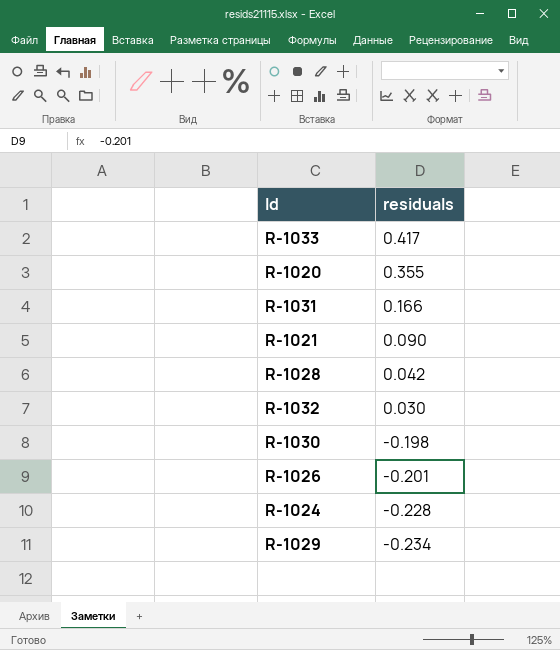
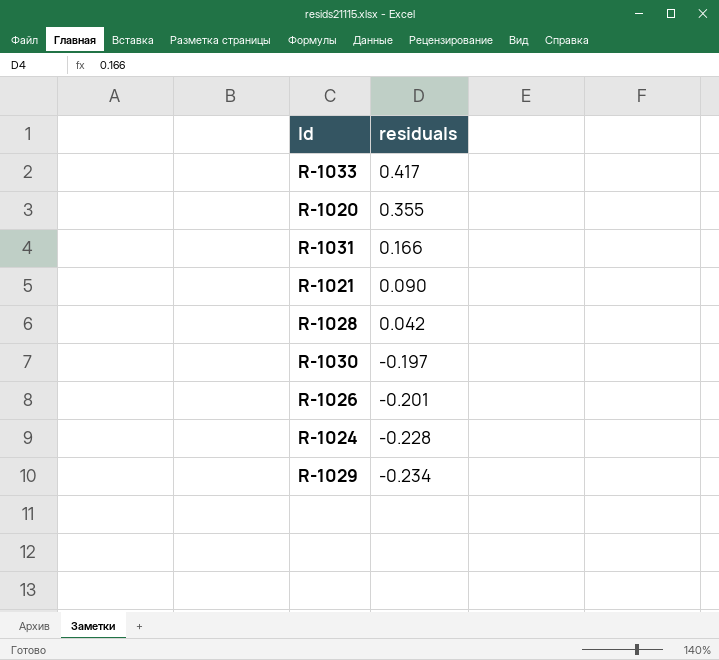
row R-1032: 0.030 -> none
R-1030 | residuals: -0.198 -> -0.197

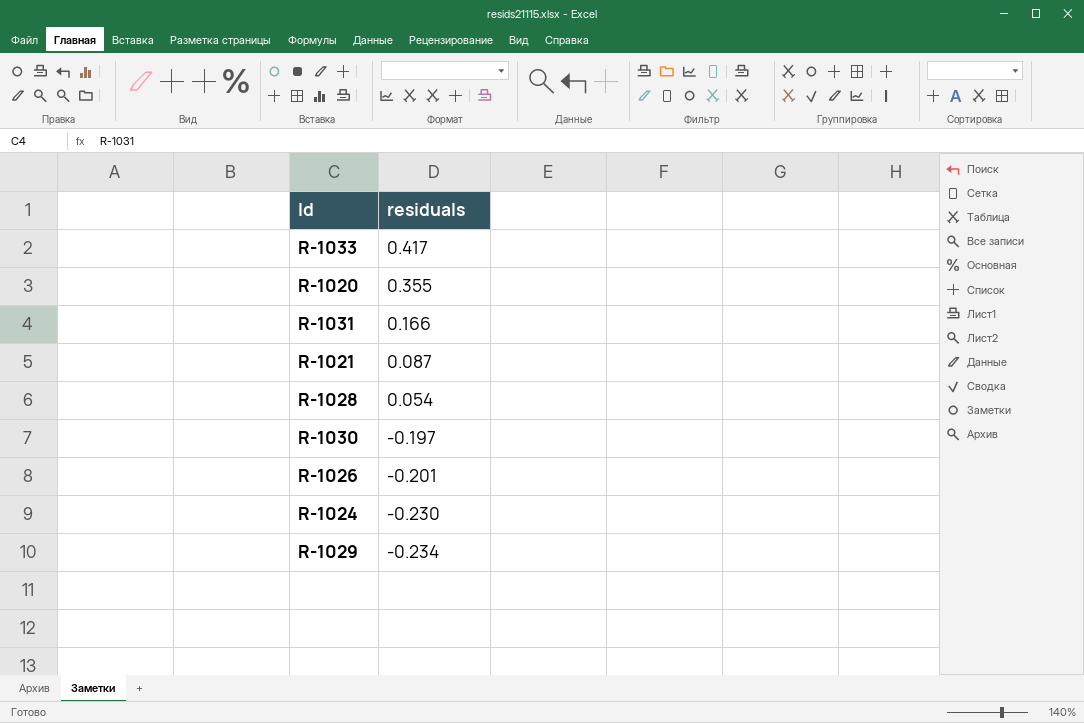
R-1021 | residuals: 0.090 -> 0.087
R-1028 | residuals: 0.042 -> 0.054
R-1024 | residuals: -0.228 -> -0.230

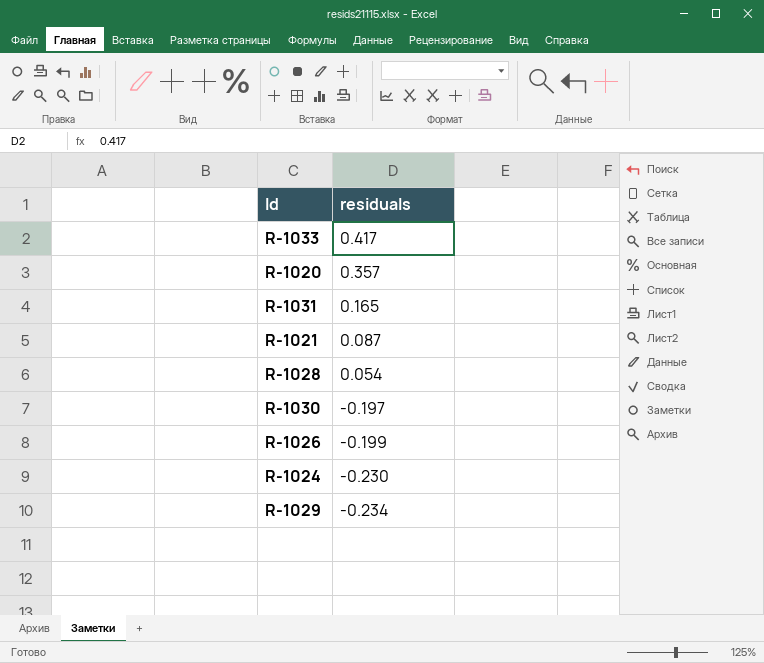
R-1020 | residuals: 0.355 -> 0.357
R-1031 | residuals: 0.166 -> 0.165
R-1026 | residuals: -0.201 -> -0.199

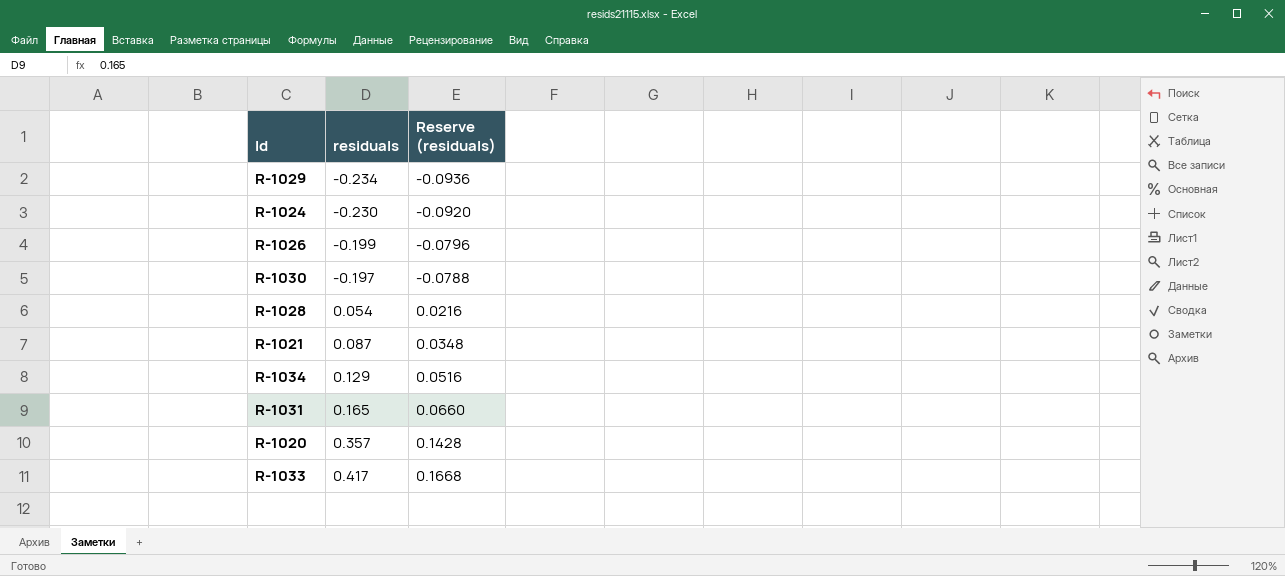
row order: residuals descending -> residuals ascending
column Reserve (residuals) | formula: none -> [residuals] * 0.4
row R-1034: none -> 0.129 | 0.0516

